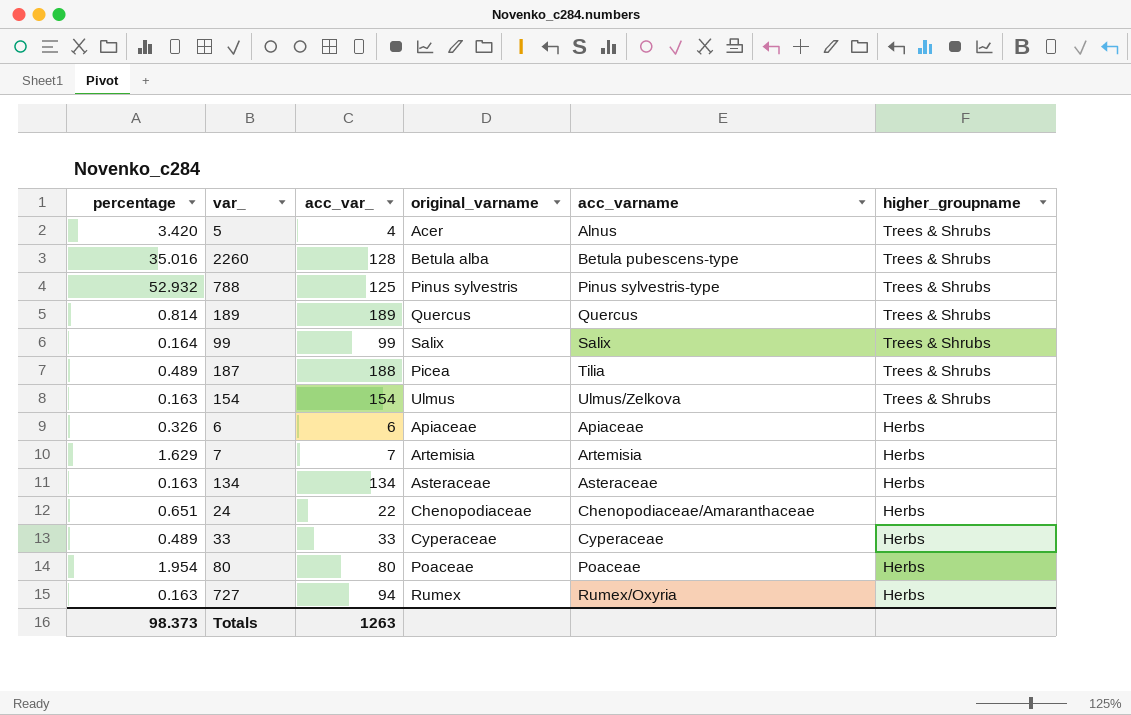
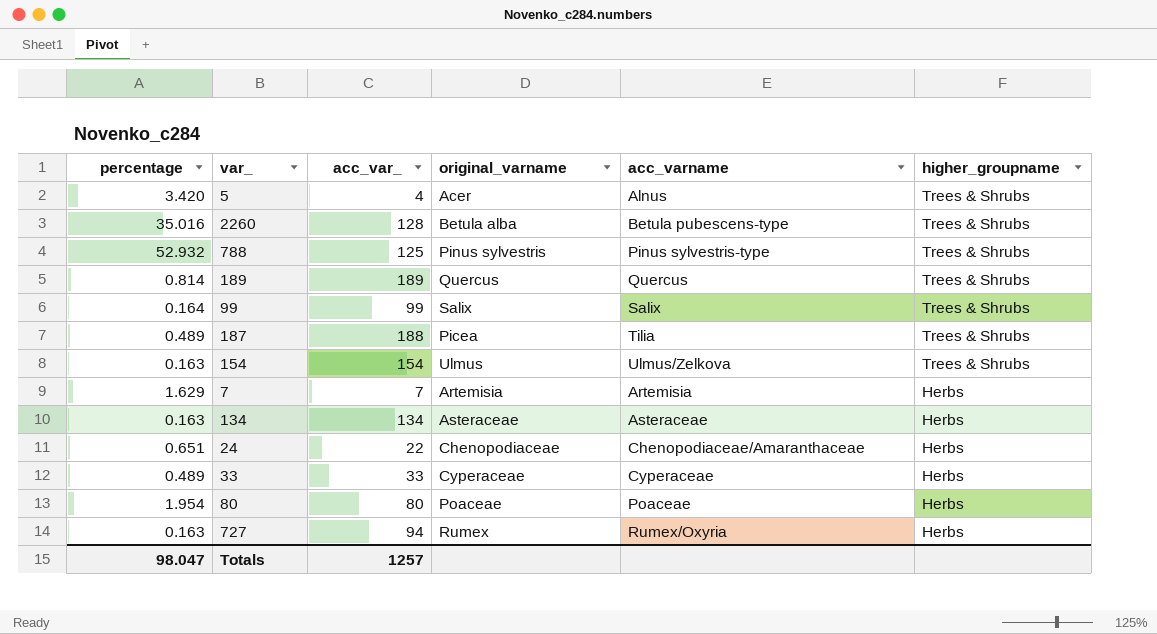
row 6: 0.326 | 6 | Apiaceae | Apiaceae | Herbs -> none
Totals | percentage: 98.373 -> 98.047
Totals | acc_var_: 1263 -> 1257

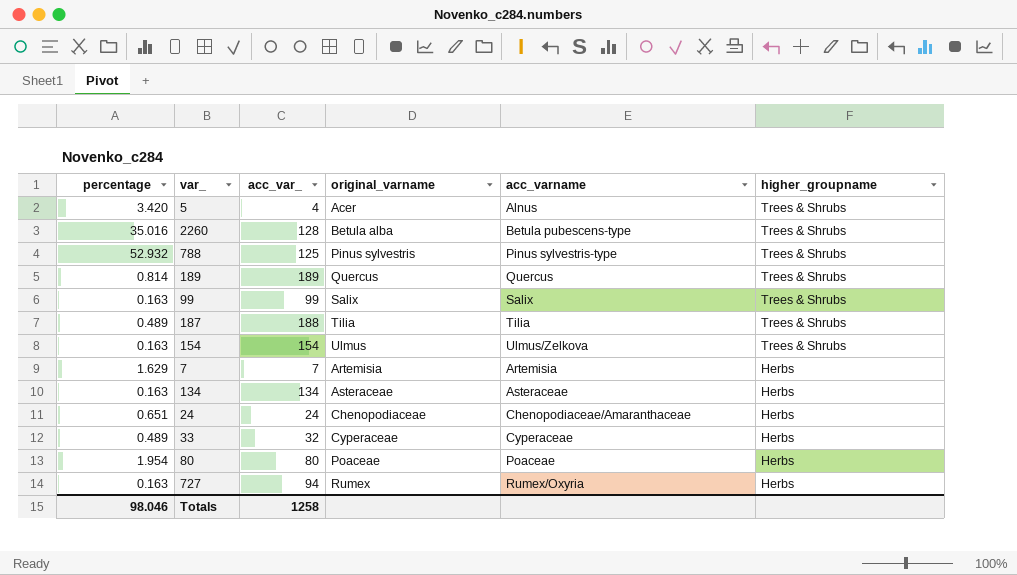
99 | percentage: 0.164 -> 0.163
187 | original_varname: Picea -> Tilia
24 | acc_var_: 22 -> 24
33 | acc_var_: 33 -> 32
Totals | percentage: 98.047 -> 98.046
Totals | acc_var_: 1257 -> 1258

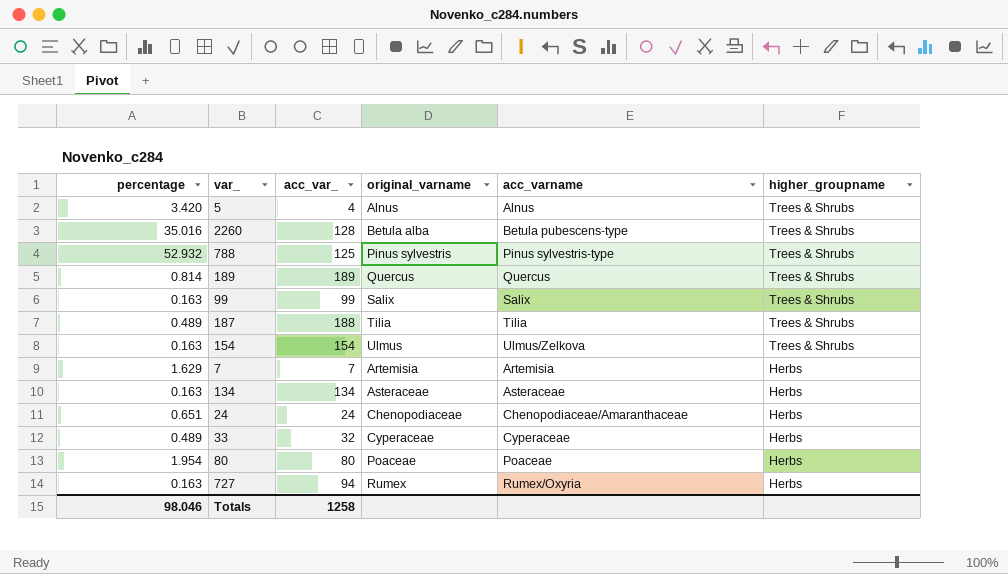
5 | original_varname: Acer -> Alnus

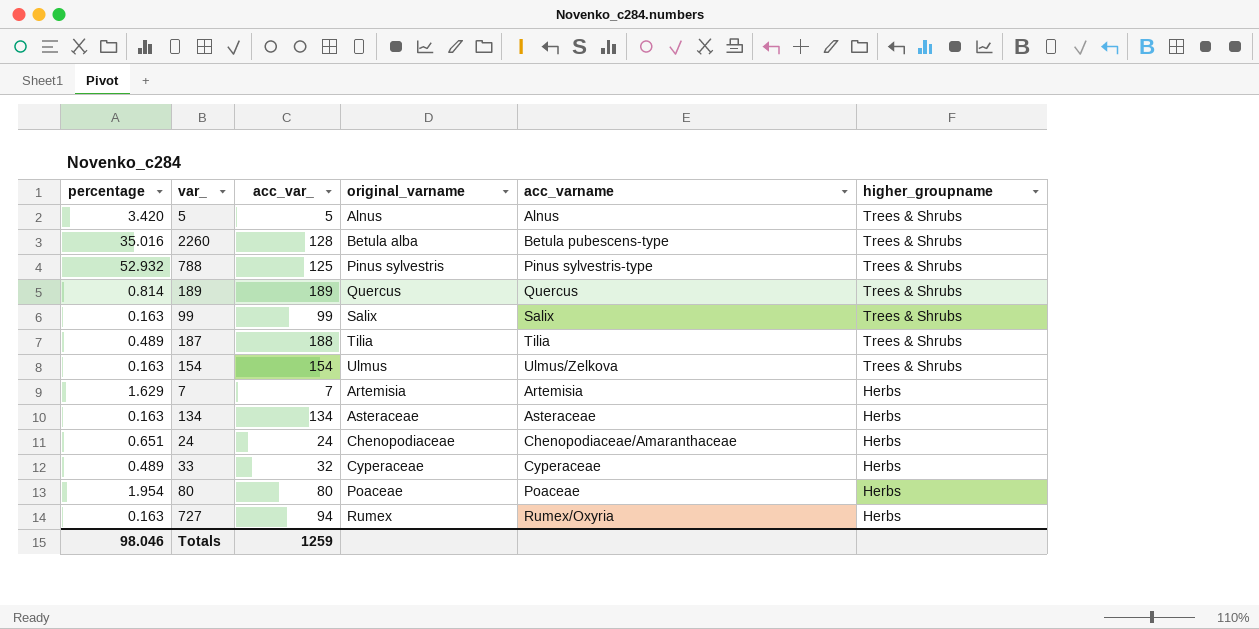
5 | acc_var_: 4 -> 5
Totals | acc_var_: 1258 -> 1259

